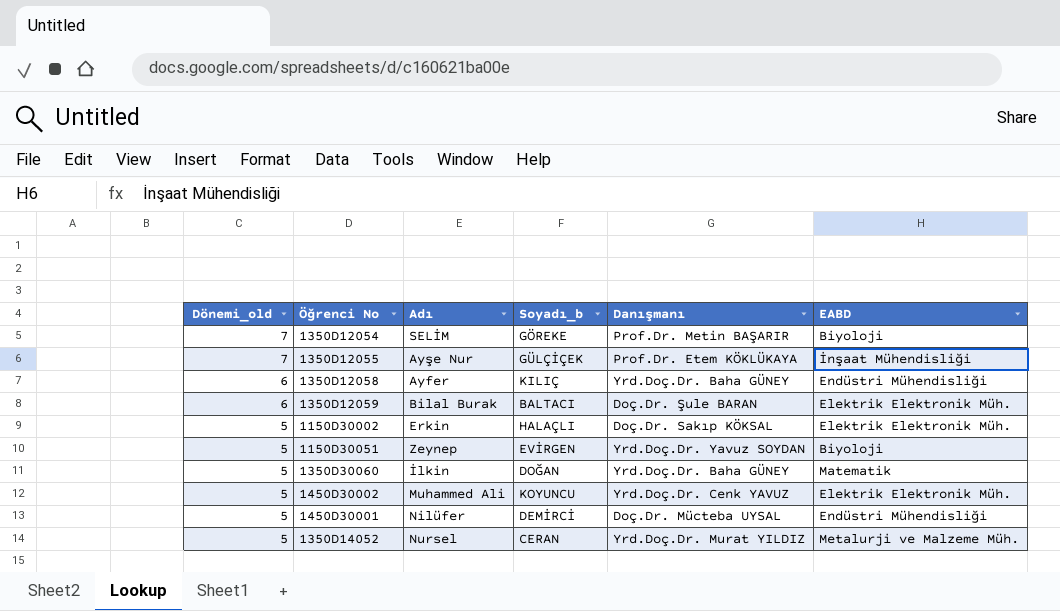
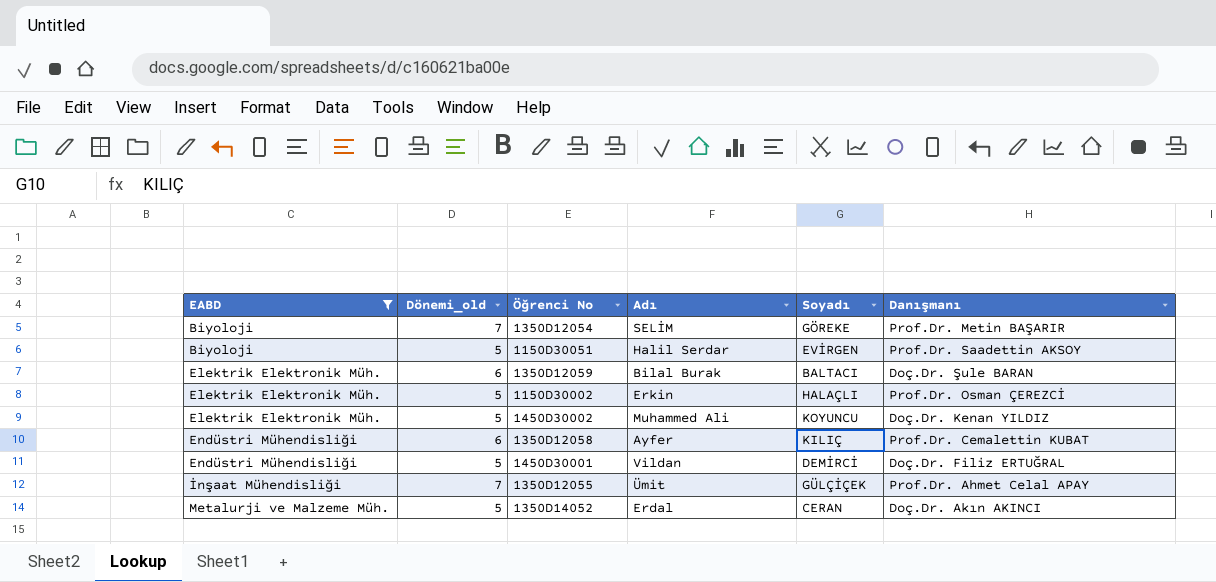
filter: none -> EABD != Matematik
row order: Dönemi_old descending -> EABD ascending
column EABD | position: 6 -> 1
column name: Soyadı_b -> Soyadı
1150D30051 | Adı: Zeynep -> Halil Serdar
1150D30051 | Danışmanı: Yrd.Doç.Dr. Yavuz SOYDAN -> Prof.Dr. Saadettin AKSOY
1150D30002 | Danışmanı: Doç.Dr. Sakıp KÖKSAL -> Prof.Dr. Osman ÇEREZCİ
1450D30002 | Danışmanı: Yrd.Doç.Dr. Cenk YAVUZ -> Doç.Dr. Kenan YILDIZ
1350D12058 | Danışmanı: Yrd.Doç.Dr. Baha GÜNEY -> Prof.Dr. Cemalettin KUBAT
1450D30001 | Adı: Nilüfer -> Vildan
1450D30001 | Danışmanı: Doç.Dr. Mücteba UYSAL -> Doç.Dr. Filiz ERTUĞRAL
1350D12055 | Adı: Ayşe Nur -> Ümit
1350D12055 | Danışmanı: Prof.Dr. Etem KÖKLÜKAYA -> Prof.Dr. Ahmet Celal APAY
1350D14052 | Adı: Nursel -> Erdal
1350D14052 | Danışmanı: Yrd.Doç.Dr. Murat YILDIZ -> Doç.Dr. Akın AKINCI

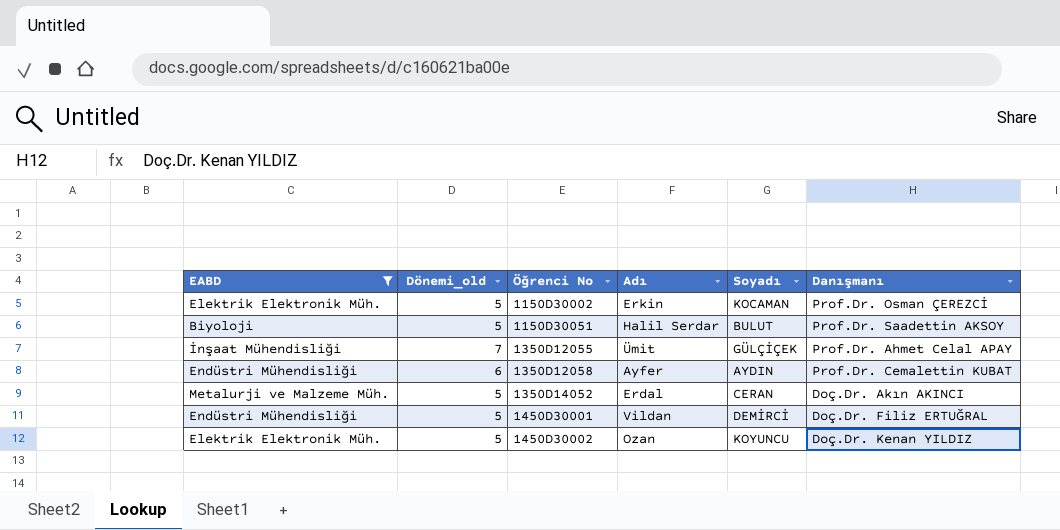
row order: EABD ascending -> Öğrenci No ascending
row 1350D12054: Biyoloji | 7 | SELİM | GÖREKE | Prof.Dr. Metin BAŞARIR -> none
row 1350D12059: Elektrik Elektronik Müh. | 6 | Bilal Burak | BALTACI | Doç.Dr. Şule BARAN -> none
1150D30002 | Soyadı: HALAÇLI -> KOCAMAN
1150D30051 | Soyadı: EVİRGEN -> BULUT
1350D12058 | Soyadı: KILIÇ -> AYDIN
1450D30002 | Adı: Muhammed Ali -> Ozan

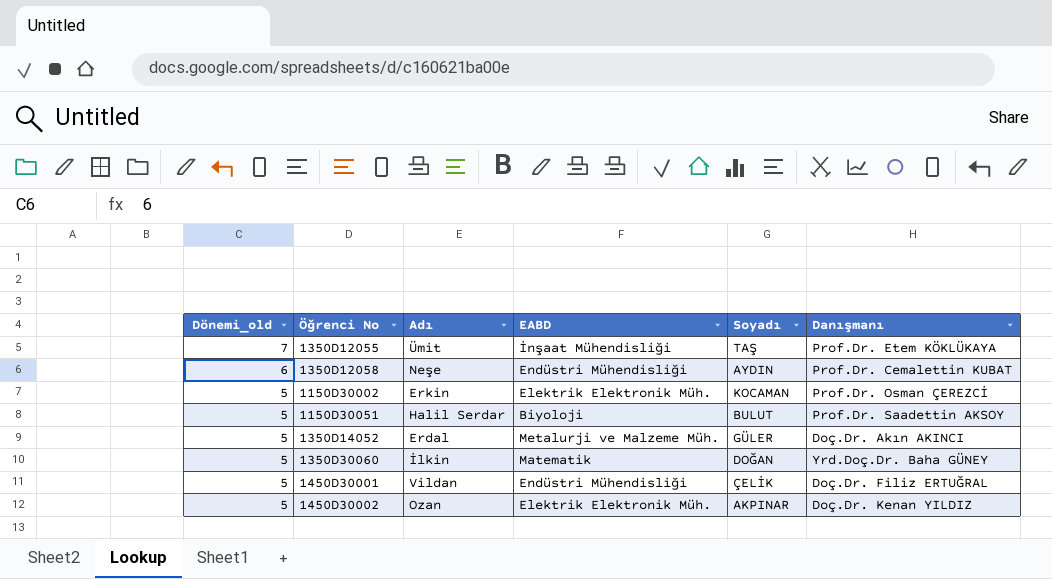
filter: EABD != Matematik -> none
row order: Öğrenci No ascending -> Dönemi_old descending
column EABD | position: 1 -> 4
1350D12055 | Soyadı: GÜLÇİÇEK -> TAŞ
1350D12055 | Danışmanı: Prof.Dr. Ahmet Celal APAY -> Prof.Dr. Etem KÖKLÜKAYA
1350D12058 | Adı: Ayfer -> Neşe
1350D14052 | Soyadı: CERAN -> GÜLER
1450D30001 | Soyadı: DEMİRCİ -> ÇELİK
1450D30002 | Soyadı: KOYUNCU -> AKPINAR

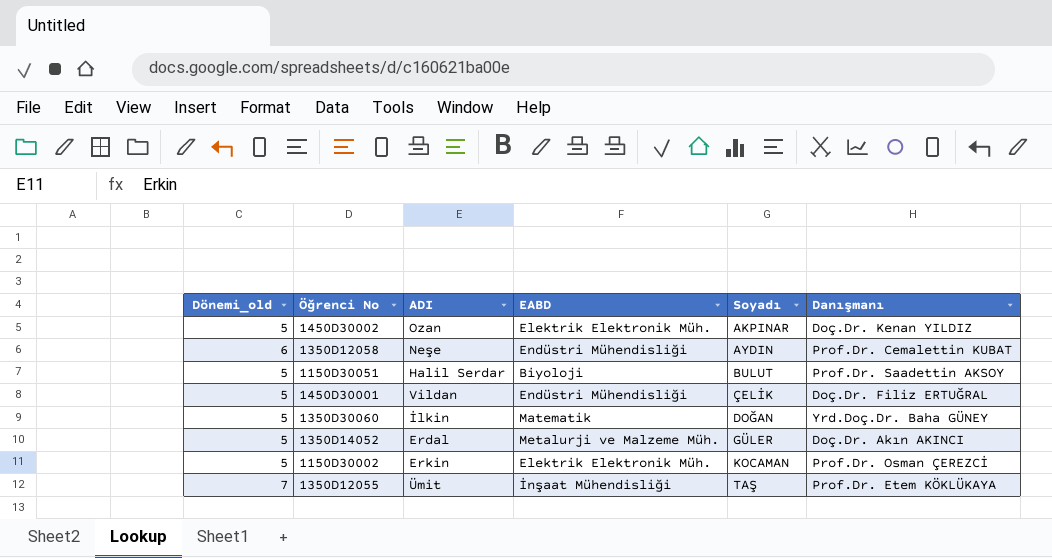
row order: Dönemi_old descending -> Soyadı ascending
column name: Adı -> ADI

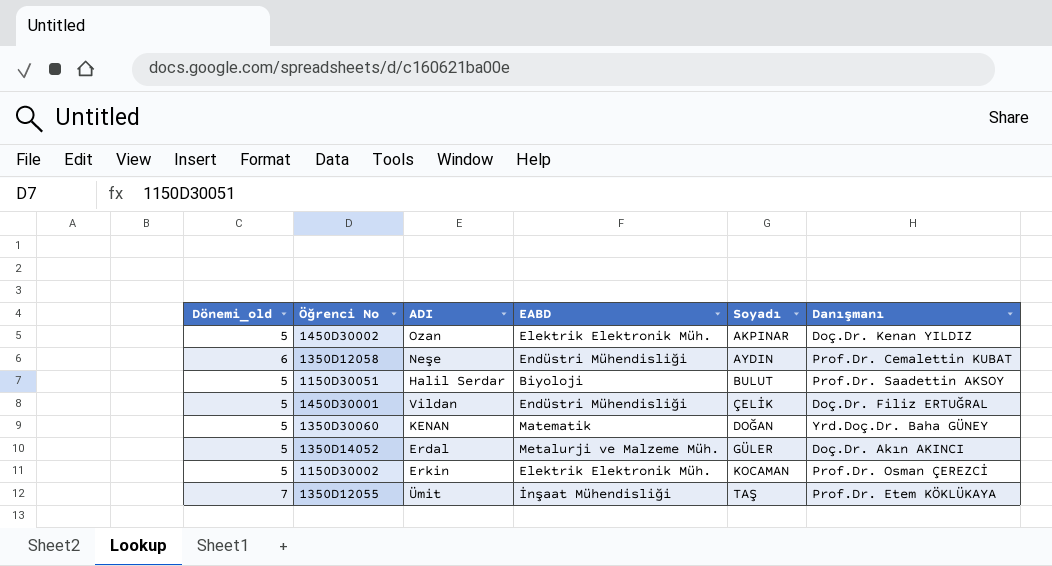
1350D30060 | ADI: İlkin -> KENAN

